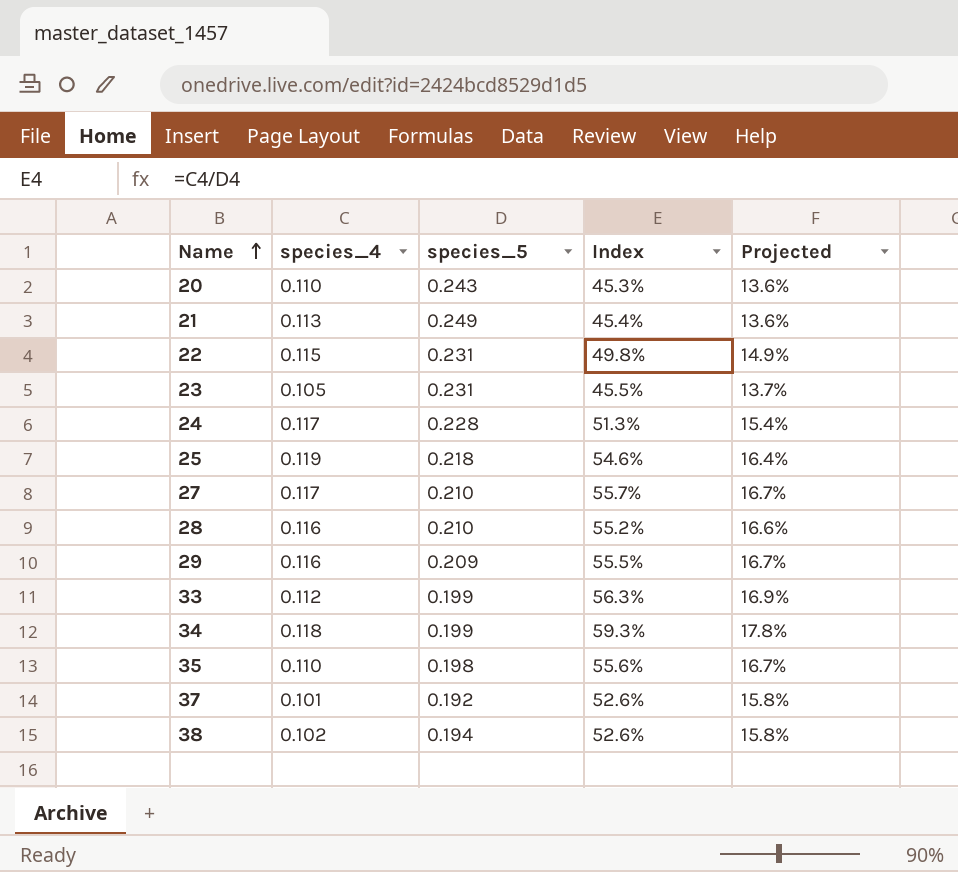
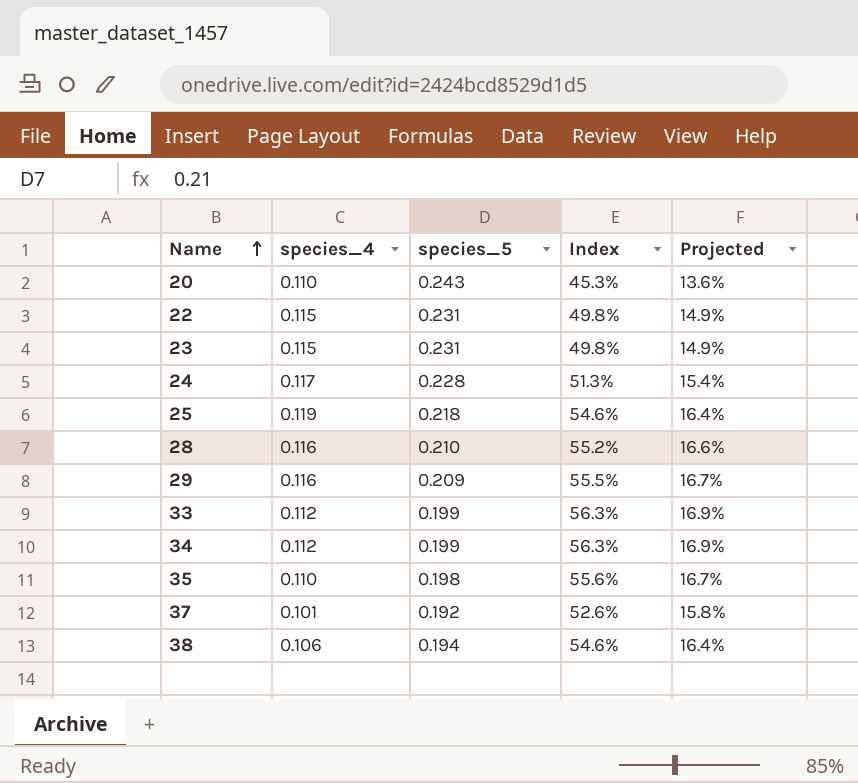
row 21: 0.113 | 0.249 | 45.4% | 13.6% -> none
row 27: 0.117 | 0.210 | 55.7% | 16.7% -> none
23 | species_4: 0.105 -> 0.115
23 | Index: 45.5% -> 49.8%
23 | Projected: 13.7% -> 14.9%
34 | species_4: 0.118 -> 0.112
34 | Index: 59.3% -> 56.3%
34 | Projected: 17.8% -> 16.9%
38 | species_4: 0.102 -> 0.106
38 | Index: 52.6% -> 54.6%
38 | Projected: 15.8% -> 16.4%

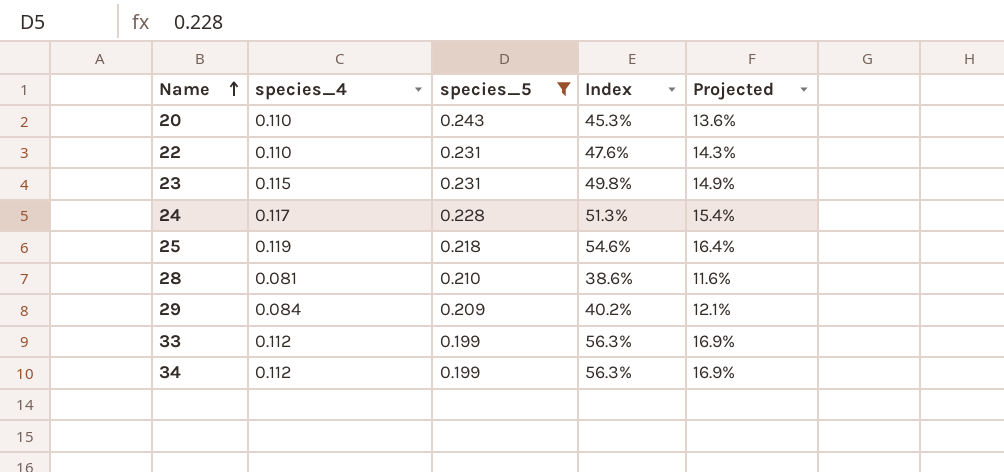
filter: none -> species_5 >= 0.199
22 | species_4: 0.115 -> 0.110
22 | Index: 49.8% -> 47.6%
22 | Projected: 14.9% -> 14.3%
28 | species_4: 0.116 -> 0.081
28 | Index: 55.2% -> 38.6%
28 | Projected: 16.6% -> 11.6%
29 | species_4: 0.116 -> 0.084
29 | Index: 55.5% -> 40.2%
29 | Projected: 16.7% -> 12.1%

